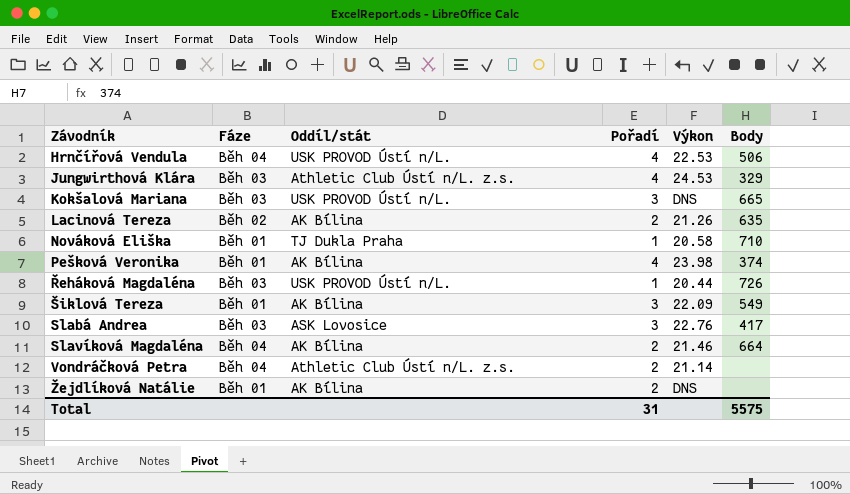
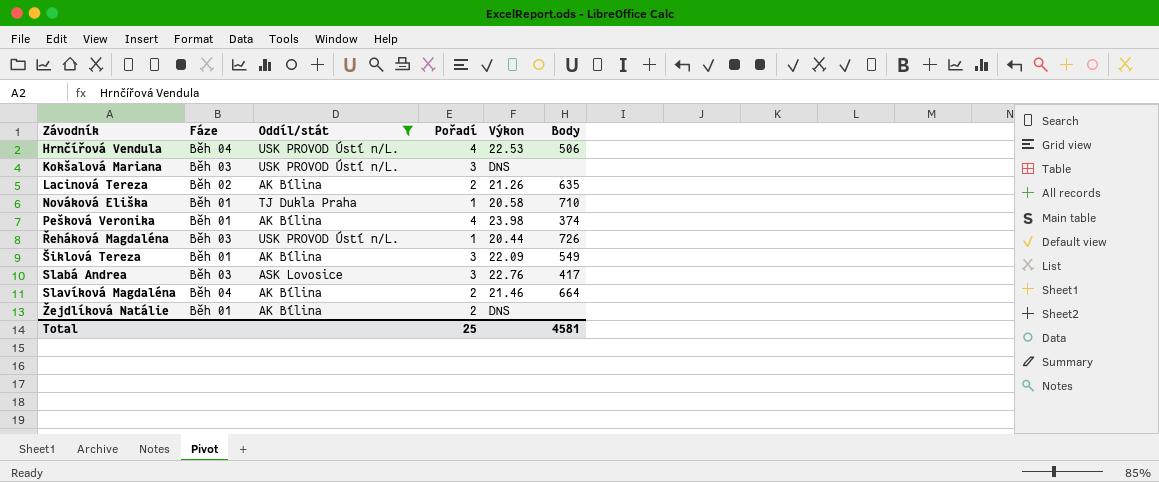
filter: none -> Oddíl/stát != Athletic Club Ústí n/L. z.s.
Kokšalová Mariana | Body: 665 -> none
Total | Pořadí: 31 -> 25
Total | Body: 5575 -> 4581

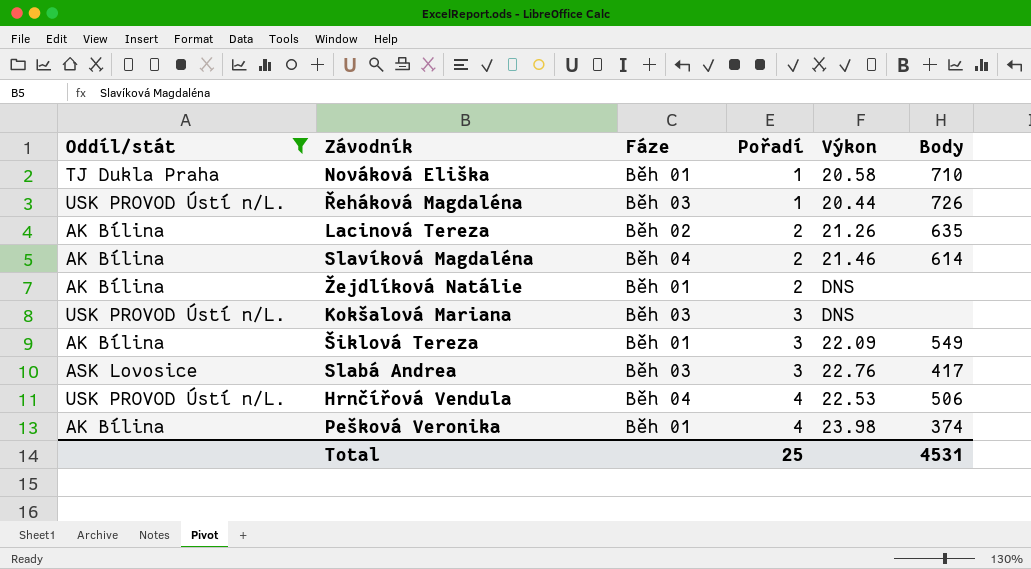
row order: Závodník ascending -> Pořadí ascending
column Oddíl/stát | position: 3 -> 1
Slavíková Magdaléna | Body: 664 -> 614
Total | Body: 4581 -> 4531

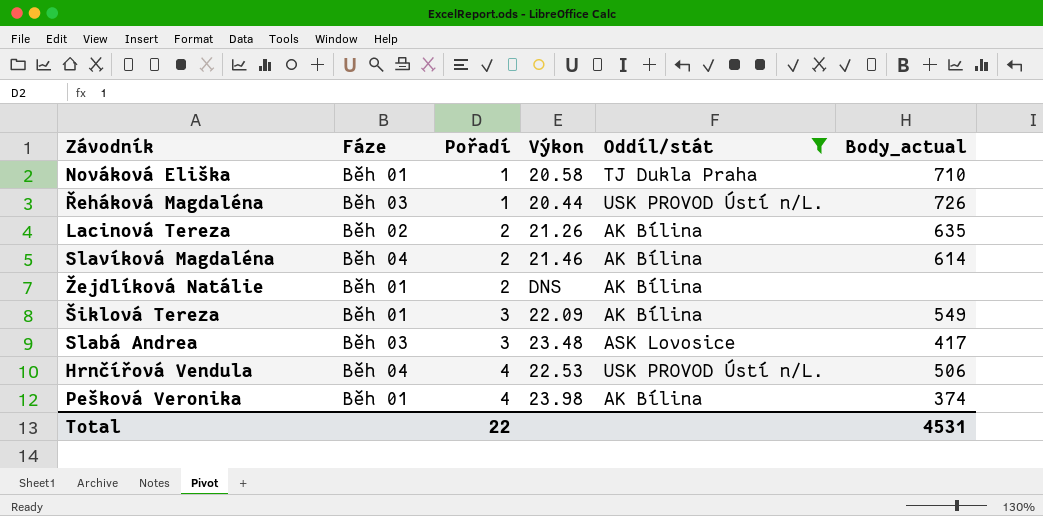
column Oddíl/stát | position: 1 -> 5
column name: Body -> Body_actual
row Kokšalová Mariana: USK PROVOD Ústí n/L. | Běh 03 | 3 | DNS | none -> none
Slabá Andrea | Výkon: 22.76 -> 23.48
Total | Pořadí: 25 -> 22

